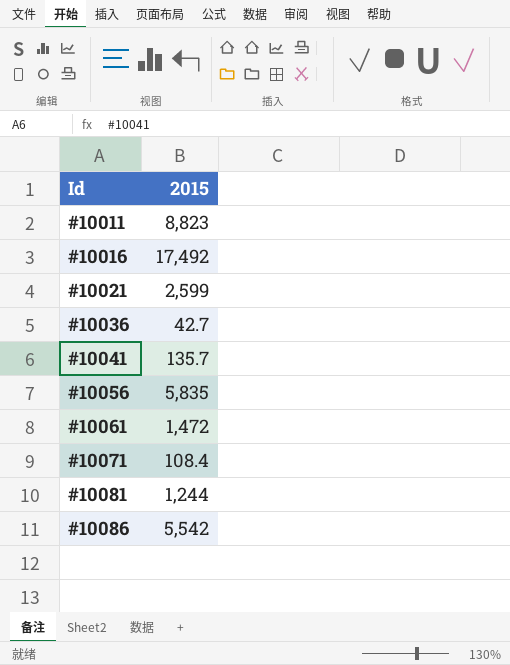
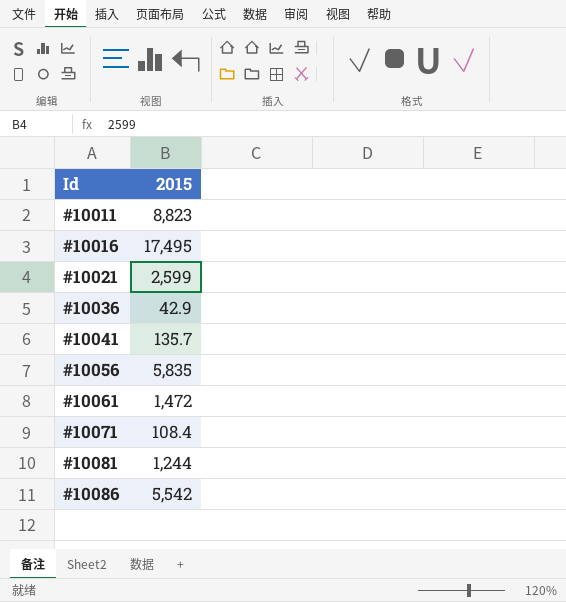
#10016 | 2015: 17,492 -> 17,495
#10036 | 2015: 42.7 -> 42.9

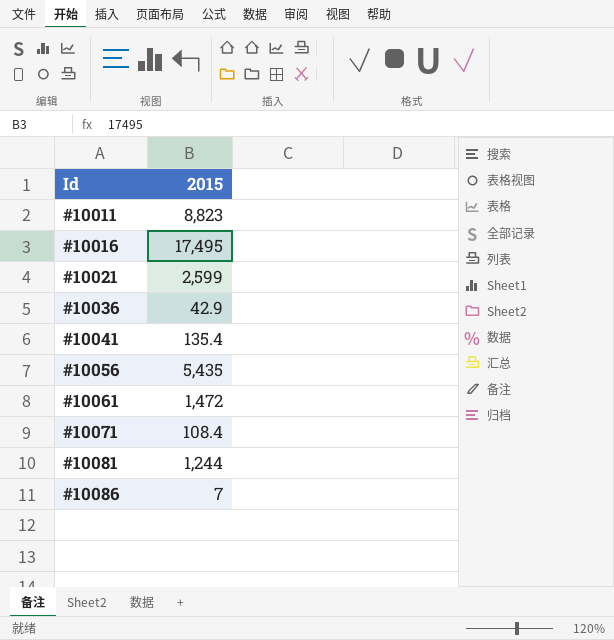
#10041 | 2015: 135.7 -> 135.4
#10056 | 2015: 5,835 -> 5,435
#10086 | 2015: 5,542 -> 7

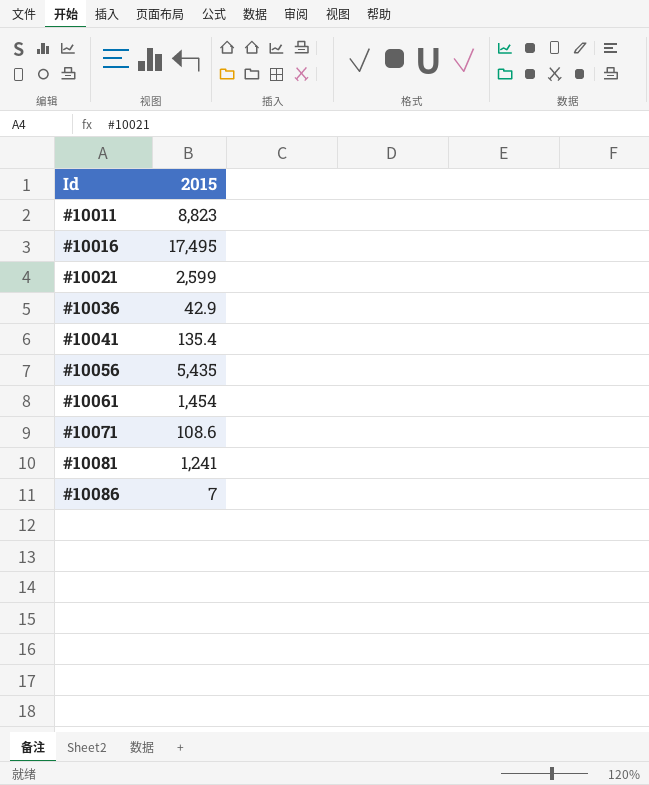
#10061 | 2015: 1,472 -> 1,454
#10071 | 2015: 108.4 -> 108.6
#10081 | 2015: 1,244 -> 1,241

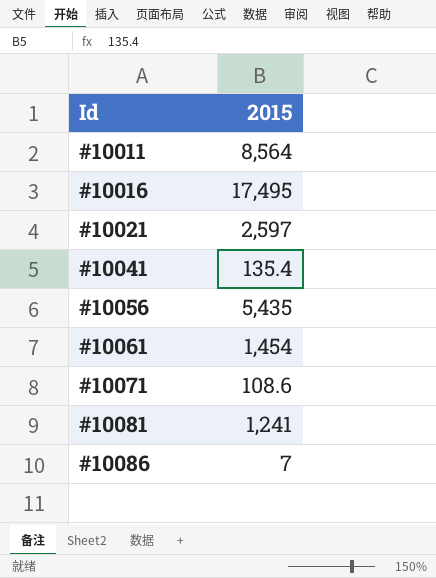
row #10036: 42.9 -> none
#10011 | 2015: 8,823 -> 8,564
#10021 | 2015: 2,599 -> 2,597

